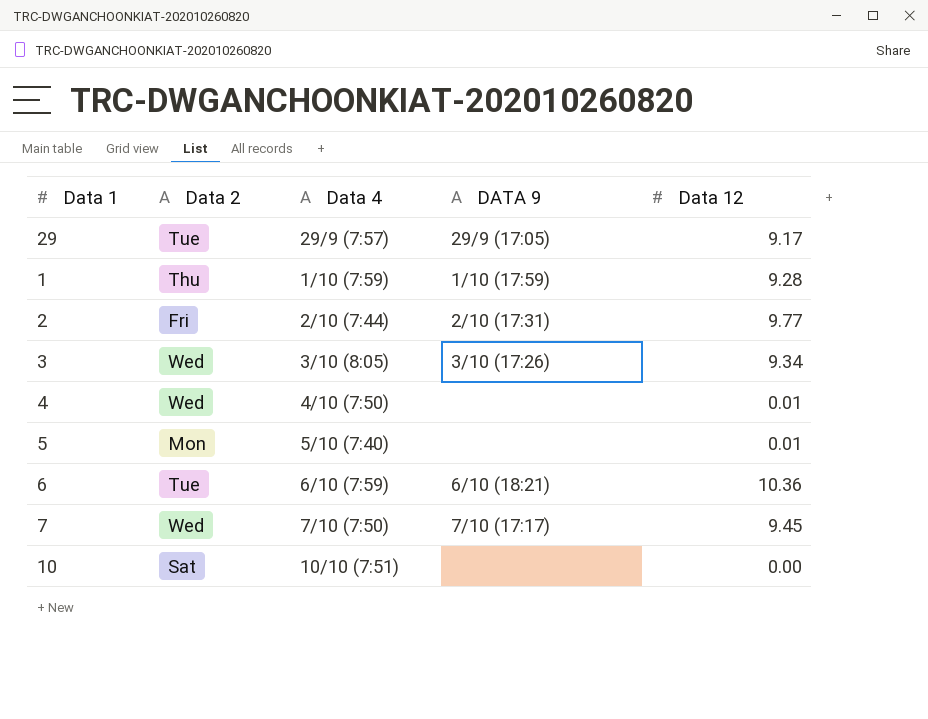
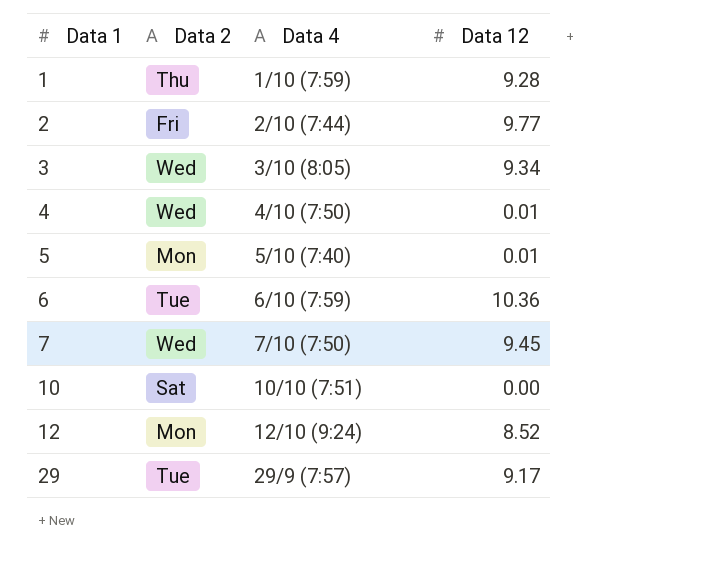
row order: none -> Data 1 ascending
column DATA 9 | position: 4 -> none
row 12: none -> Mon | 12/10 (9:24) | 8.52

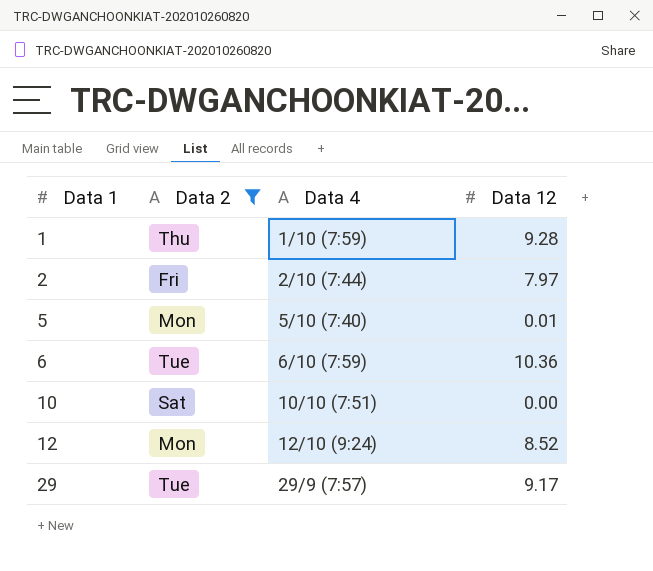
filter: none -> Data 2 != Wed
2 | Data 12: 9.77 -> 7.97

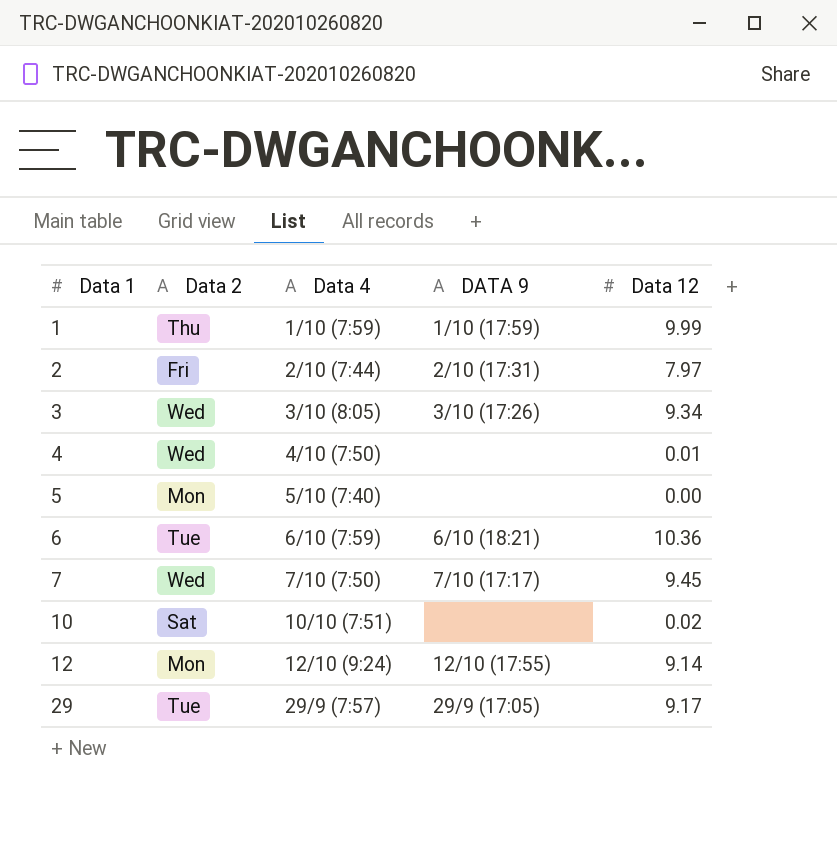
filter: Data 2 != Wed -> none
column DATA 9 | position: none -> 4
1 | Data 12: 9.28 -> 9.99
5 | Data 12: 0.01 -> 0.00
10 | Data 12: 0.00 -> 0.02
12 | Data 12: 8.52 -> 9.14

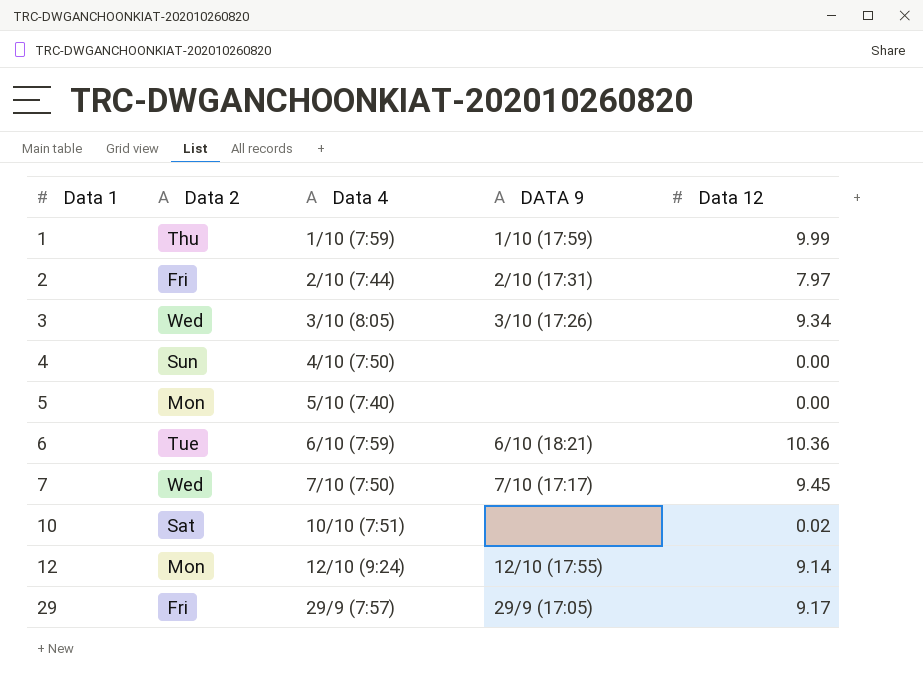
4 | Data 2: Wed -> Sun
4 | Data 12: 0.01 -> 0.00
29 | Data 2: Tue -> Fri

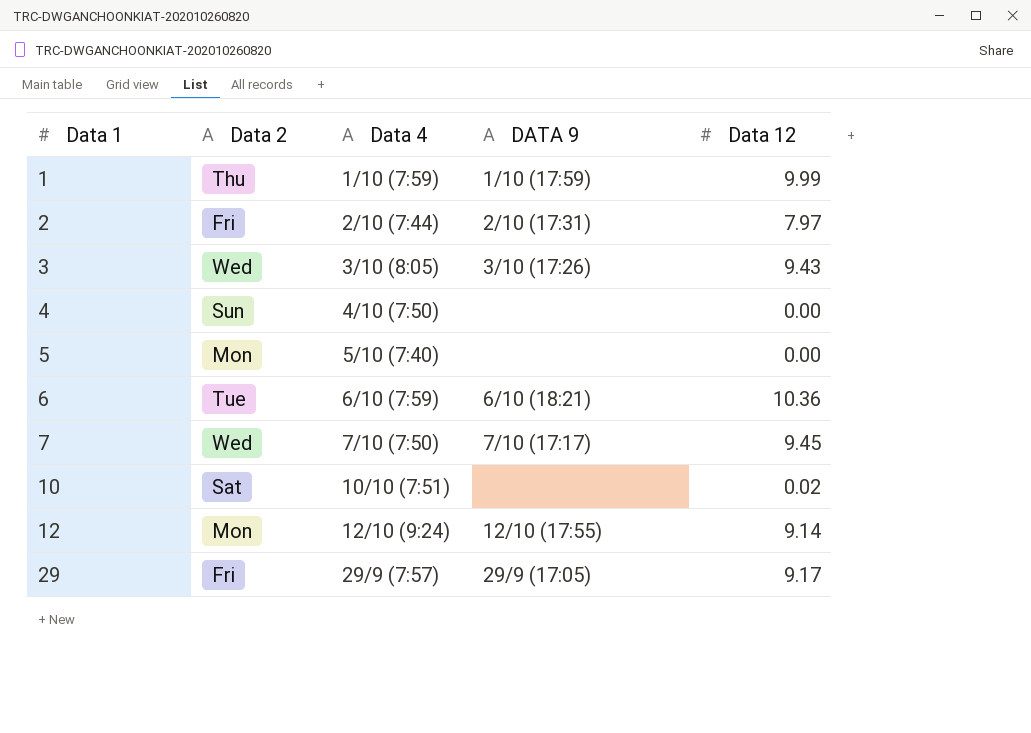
3 | Data 12: 9.34 -> 9.43

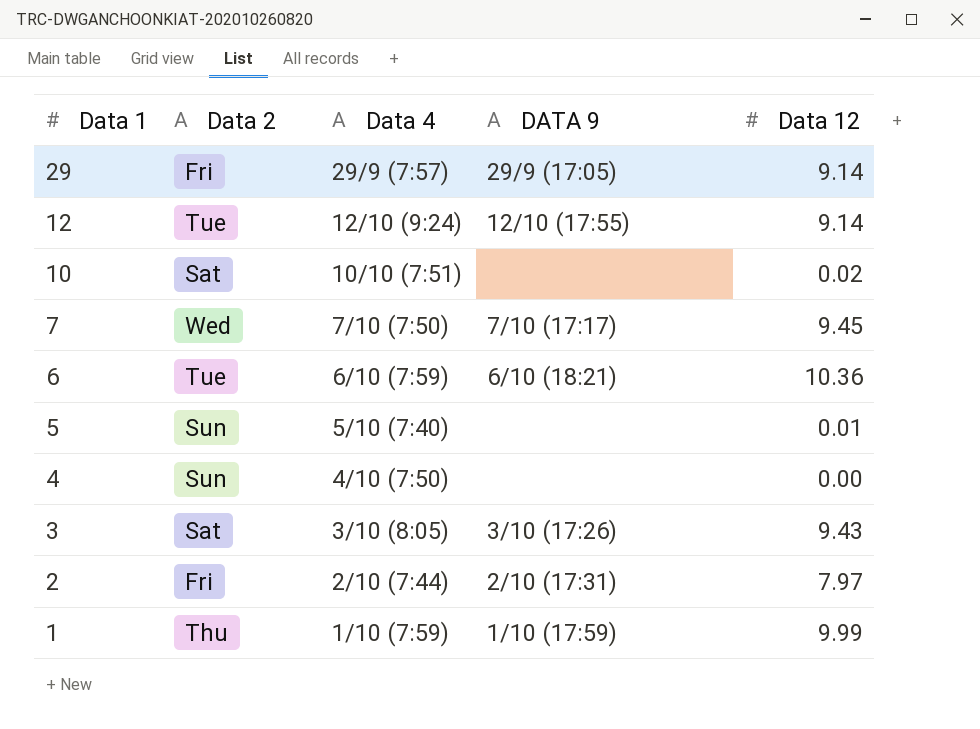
row order: Data 1 ascending -> Data 1 descending
29 | Data 12: 9.17 -> 9.14
12 | Data 2: Mon -> Tue
5 | Data 2: Mon -> Sun
5 | Data 12: 0.00 -> 0.01
3 | Data 2: Wed -> Sat

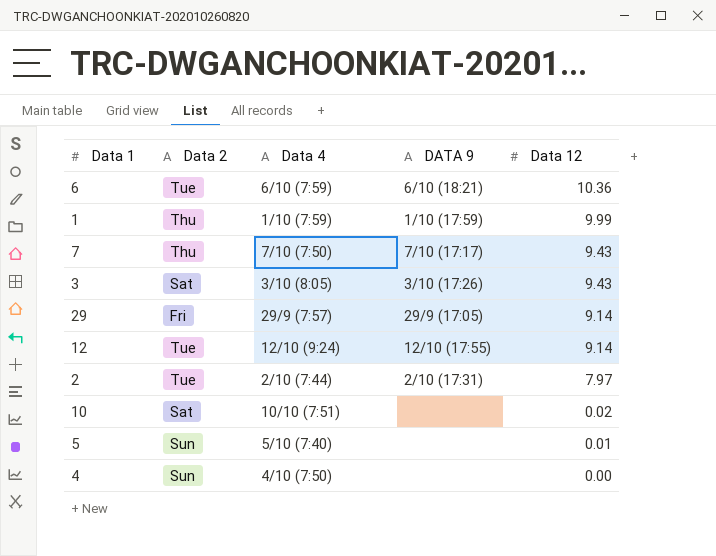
row order: Data 1 descending -> Data 12 descending
7 | Data 2: Wed -> Thu
7 | Data 12: 9.45 -> 9.43
2 | Data 2: Fri -> Tue

